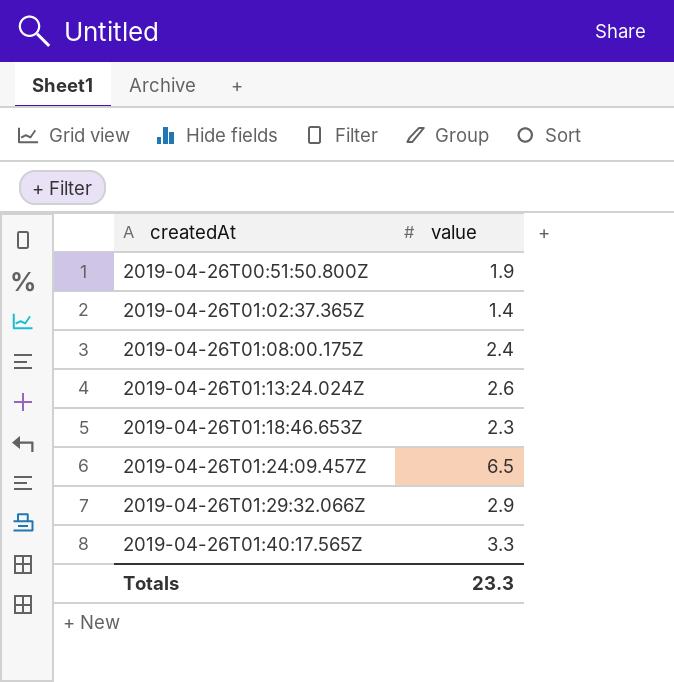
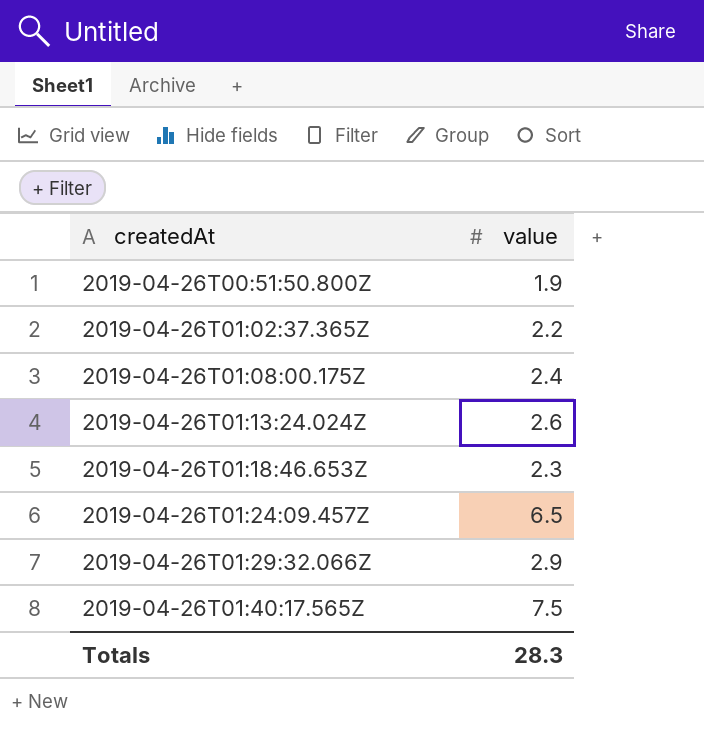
2019-04-26T01:02:37.365Z | value: 1.4 -> 2.2
2019-04-26T01:40:17.565Z | value: 3.3 -> 7.5
Totals | value: 23.3 -> 28.3

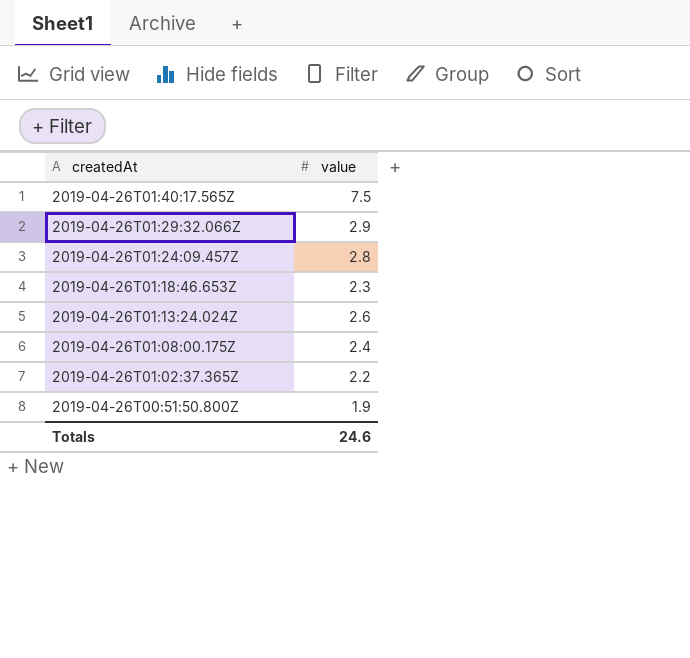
row order: createdAt ascending -> createdAt descending
2019-04-26T01:24:09.457Z | value: 6.5 -> 2.8
Totals | value: 28.3 -> 24.6

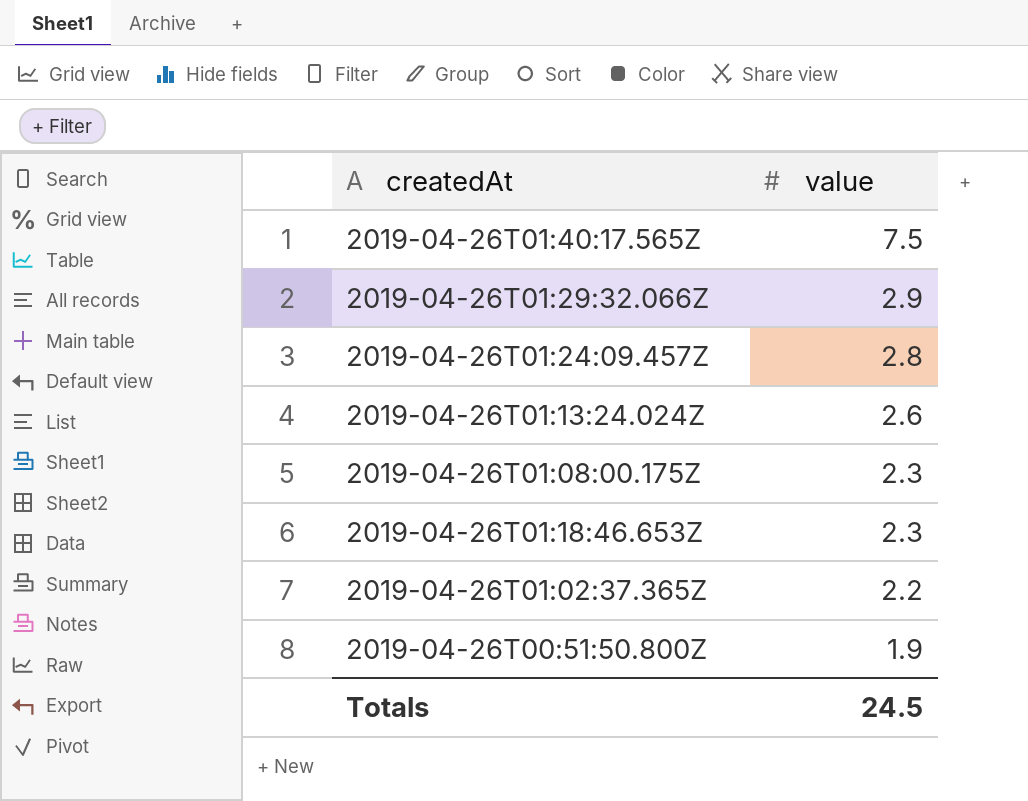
row order: createdAt descending -> value descending
2019-04-26T01:08:00.175Z | value: 2.4 -> 2.3
Totals | value: 24.6 -> 24.5

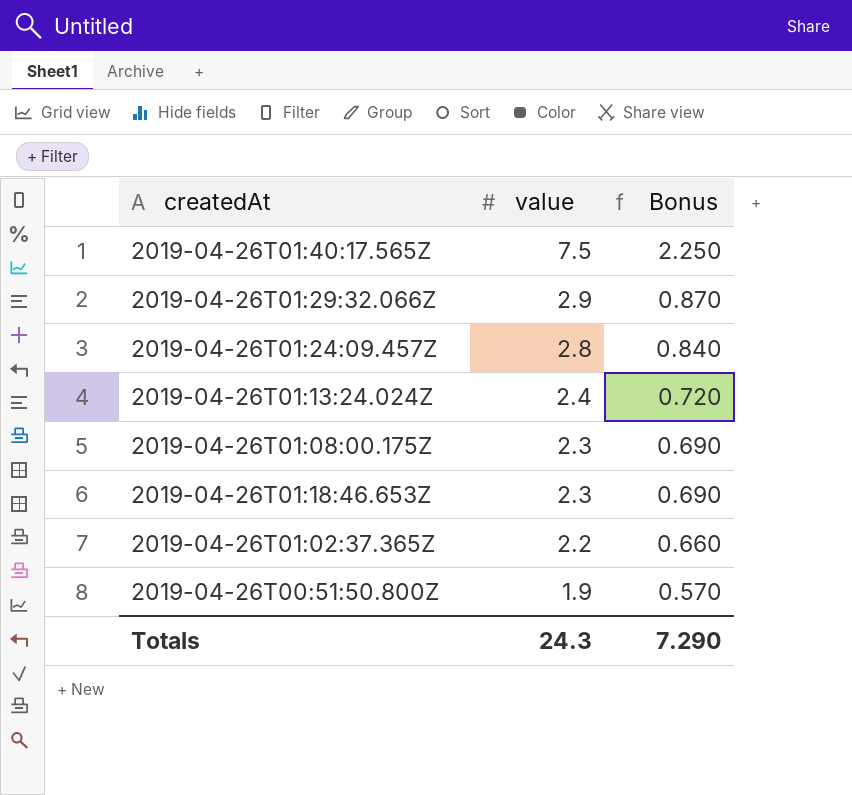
column Bonus | formula: none -> [value] * 0.3
2019-04-26T01:13:24.024Z | value: 2.6 -> 2.4
Totals | value: 24.5 -> 24.3

